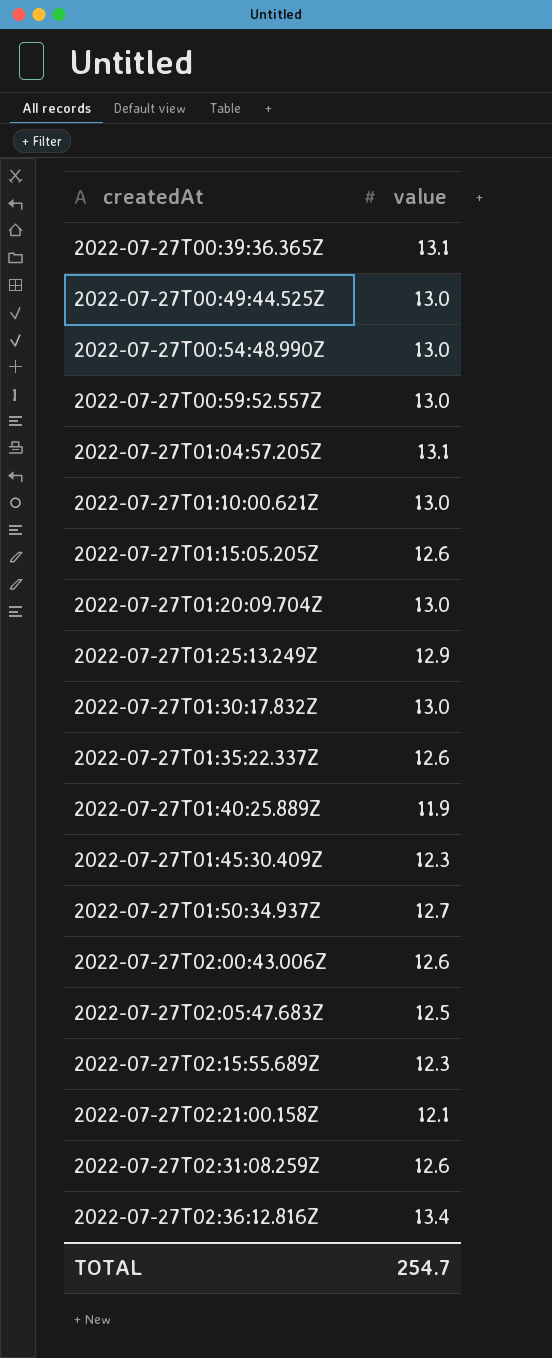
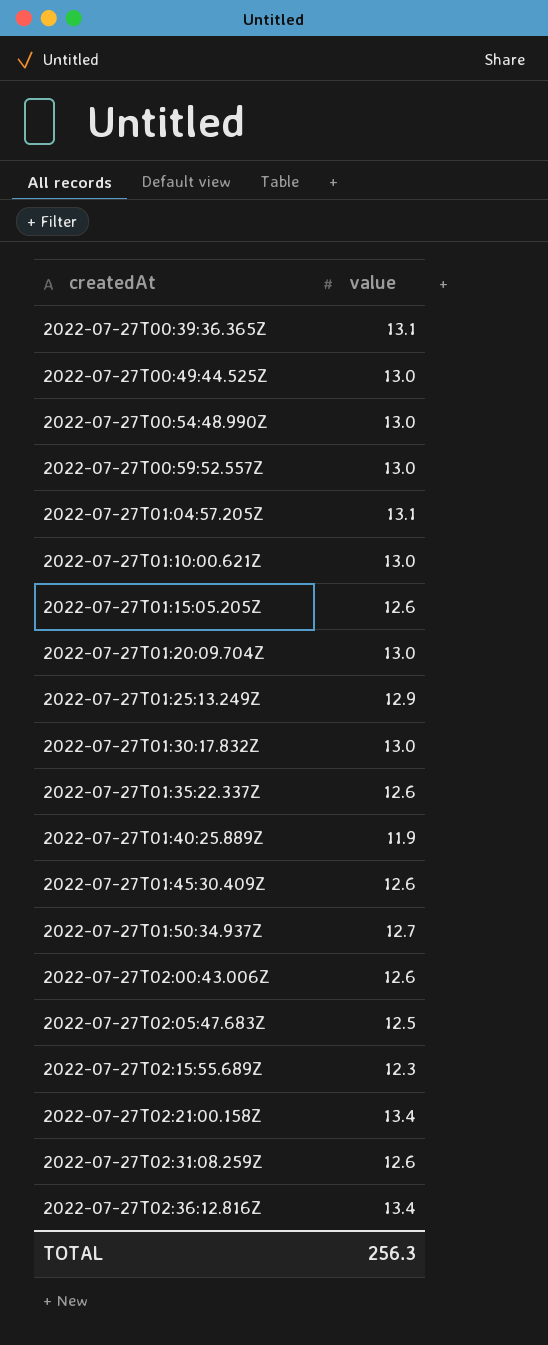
2022-07-27T01:45:30.409Z | value: 12.3 -> 12.6
2022-07-27T02:21:00.158Z | value: 12.1 -> 13.4
TOTAL | value: 254.7 -> 256.3

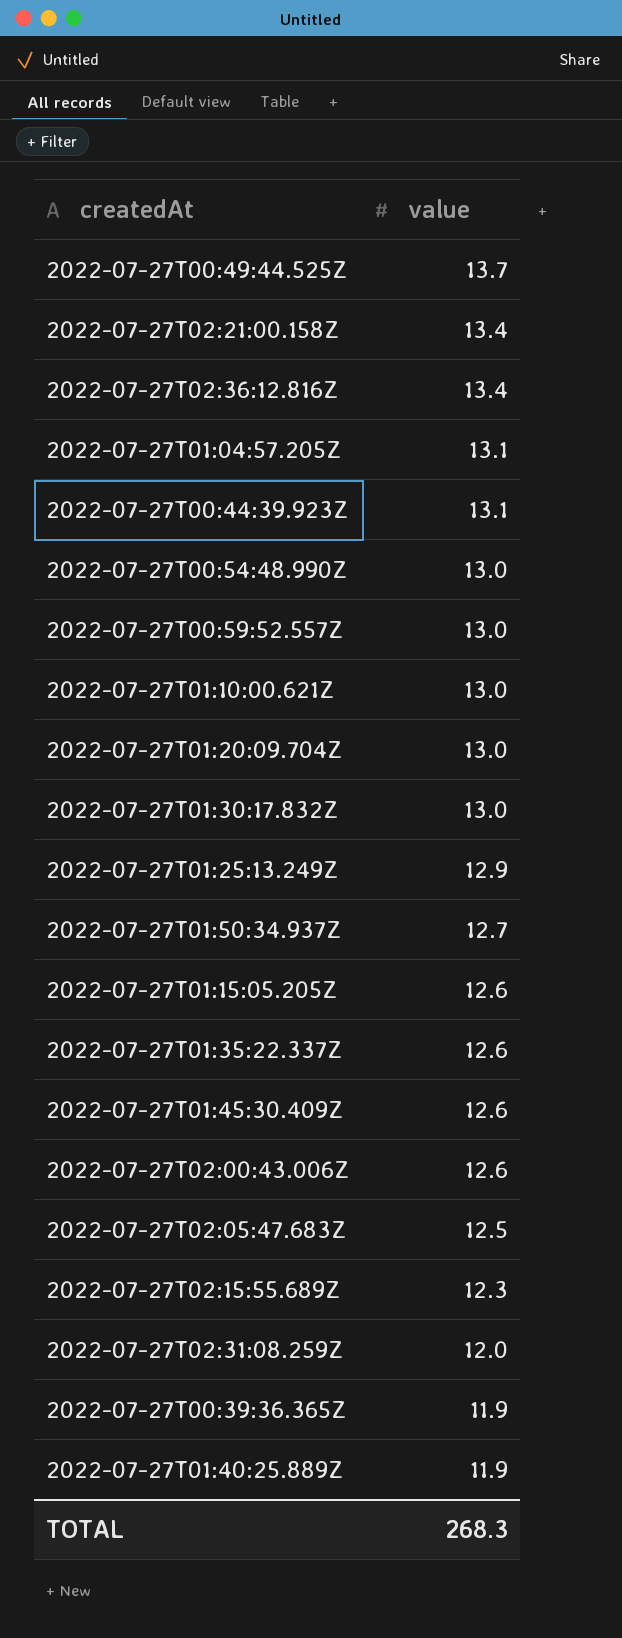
row order: createdAt ascending -> value descending
2022-07-27T00:49:44.525Z | value: 13.0 -> 13.7
row 2022-07-27T00:44:39.923Z: none -> 13.1
2022-07-27T02:31:08.259Z | value: 12.6 -> 12.0
2022-07-27T00:39:36.365Z | value: 13.1 -> 11.9
TOTAL | value: 256.3 -> 268.3

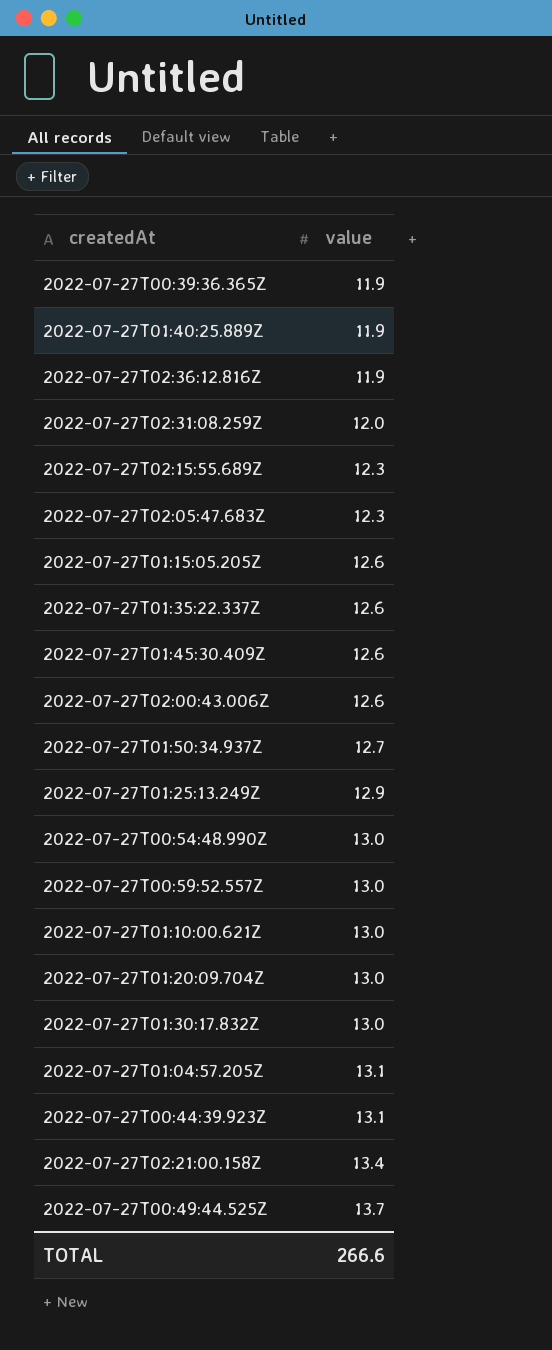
row order: value descending -> value ascending
2022-07-27T02:36:12.816Z | value: 13.4 -> 11.9
2022-07-27T02:05:47.683Z | value: 12.5 -> 12.3
TOTAL | value: 268.3 -> 266.6

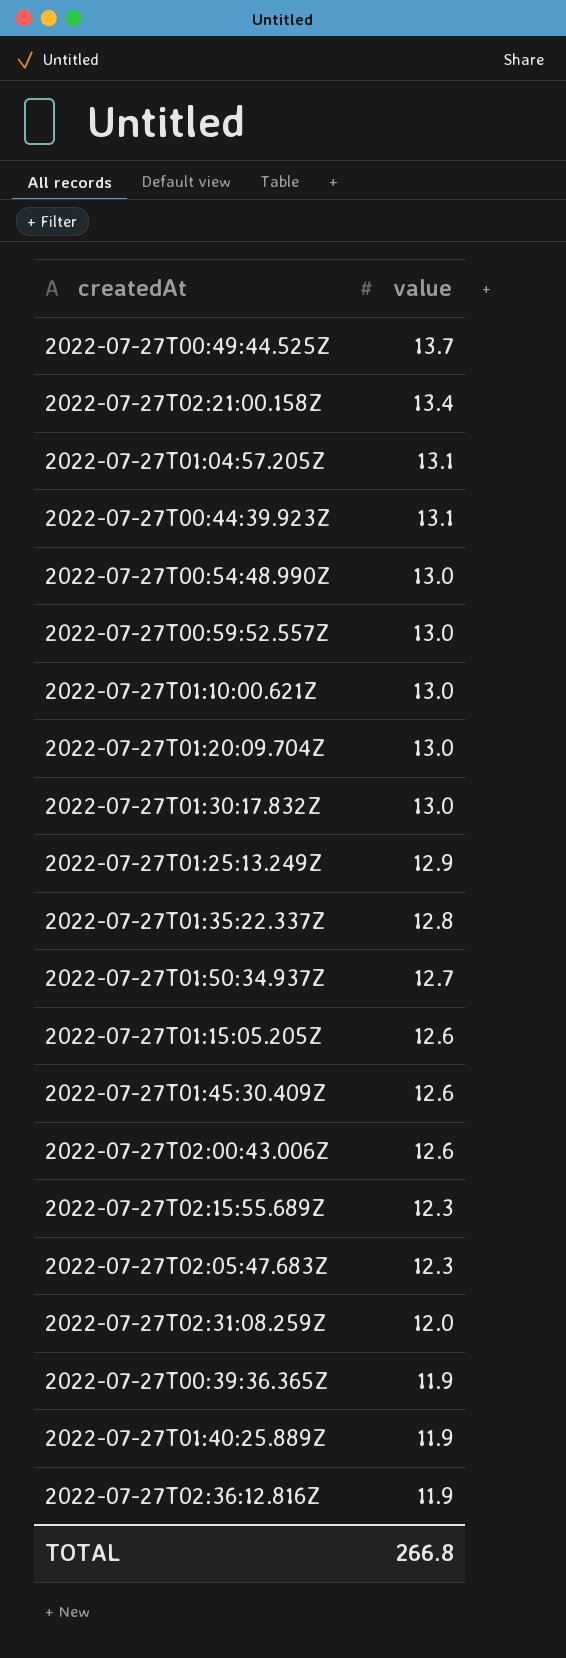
row order: value ascending -> value descending
2022-07-27T01:35:22.337Z | value: 12.6 -> 12.8
TOTAL | value: 266.6 -> 266.8

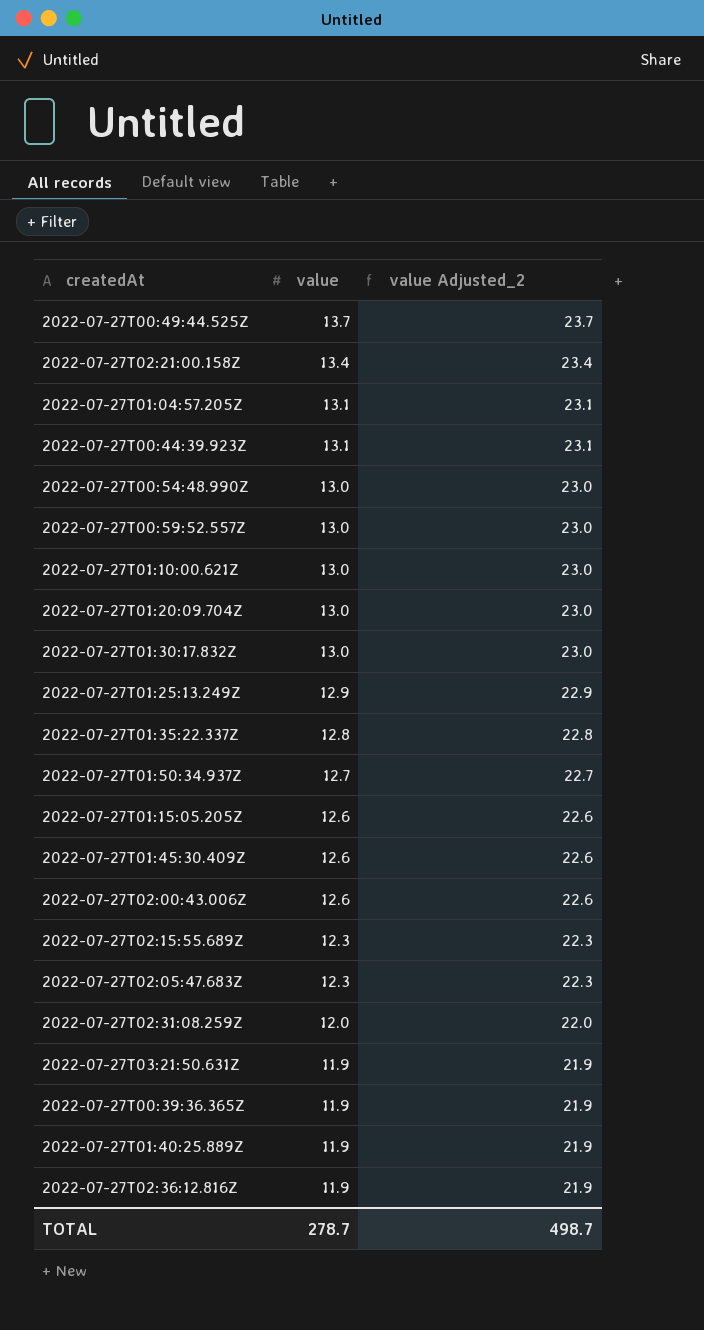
column value Adjusted_2 | formula: none -> [value] + 10
row 2022-07-27T03:21:50.631Z: none -> 11.9 | 21.9
TOTAL | value: 266.8 -> 278.7

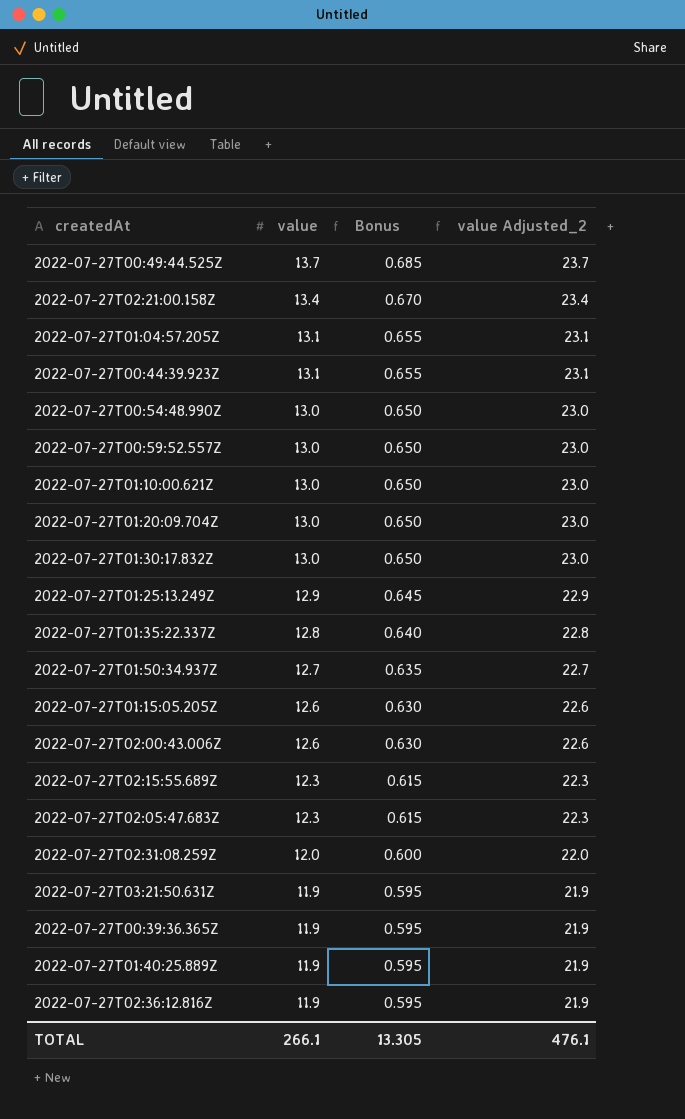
column Bonus | formula: none -> [value] * 0.05
row 2022-07-27T01:45:30.409Z: 12.6 | 22.6 -> none
TOTAL | value: 278.7 -> 266.1
TOTAL | value Adjusted_2: 498.7 -> 476.1

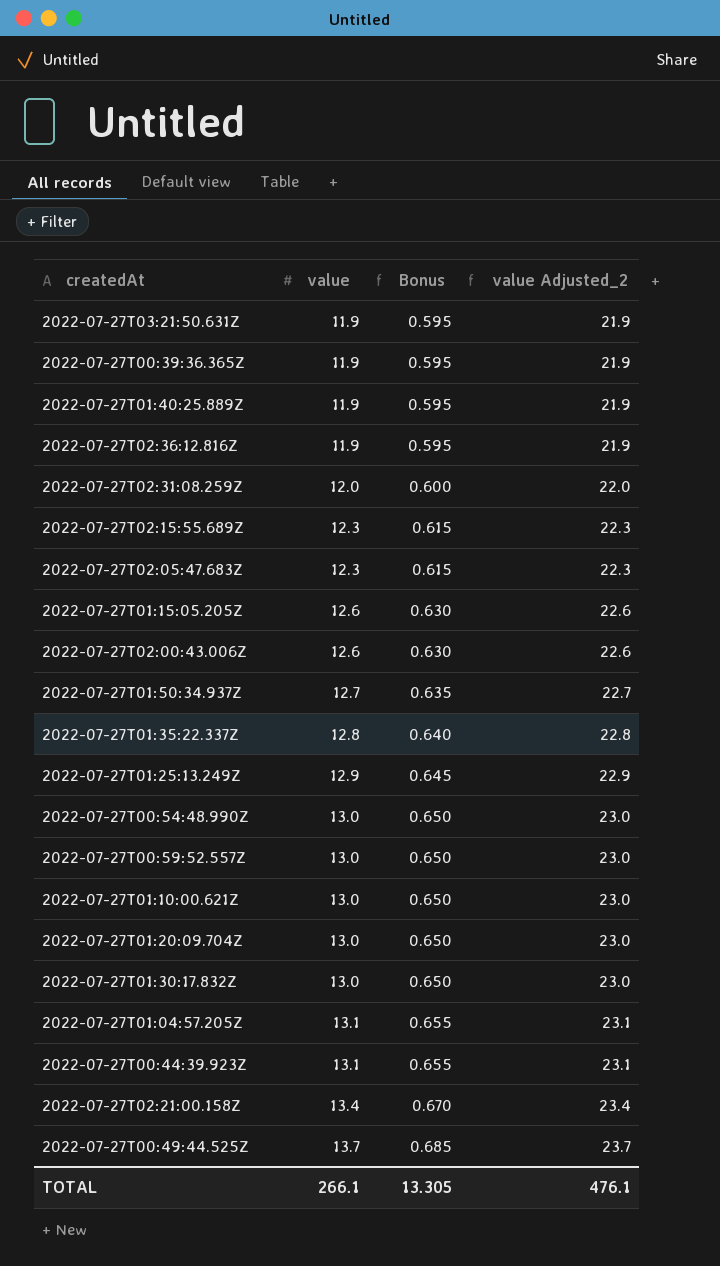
row order: value descending -> value ascending

